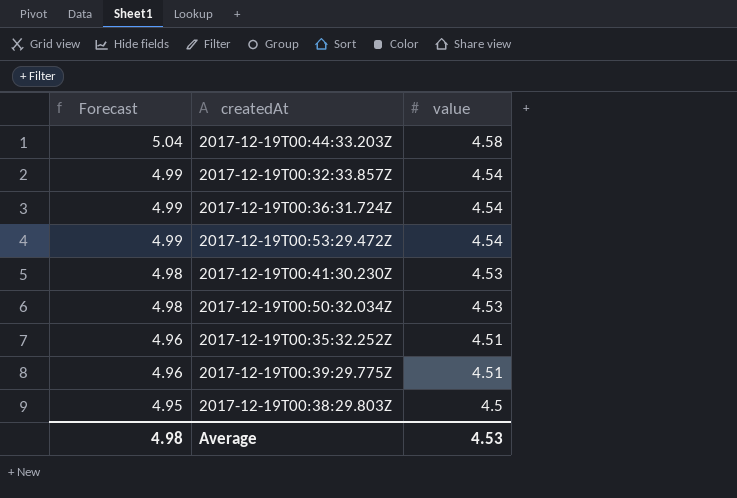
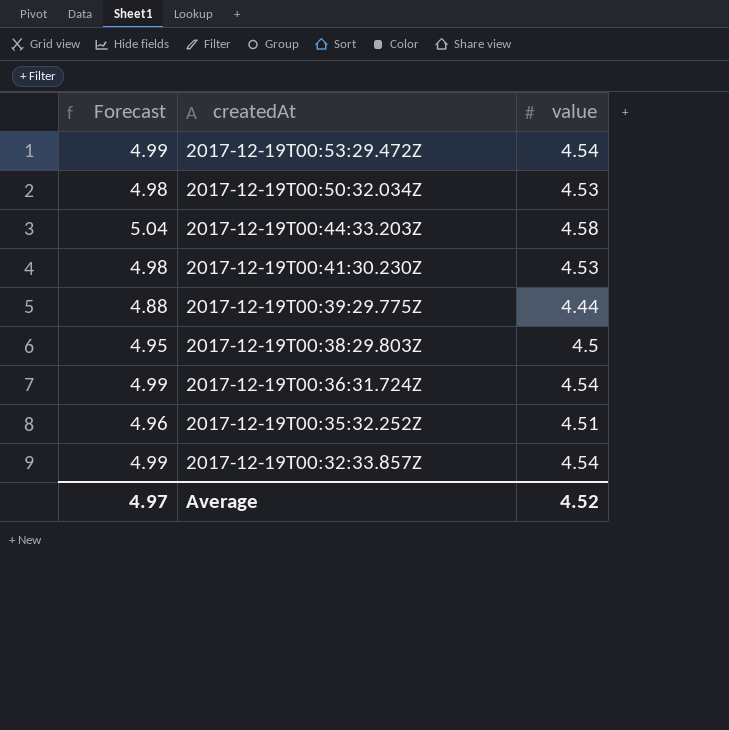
row order: Forecast descending -> createdAt descending
2017-12-19T00:39:29.775Z | Forecast: 4.96 -> 4.88
2017-12-19T00:39:29.775Z | value: 4.51 -> 4.44
Average | Forecast: 4.98 -> 4.97
Average | value: 4.53 -> 4.52

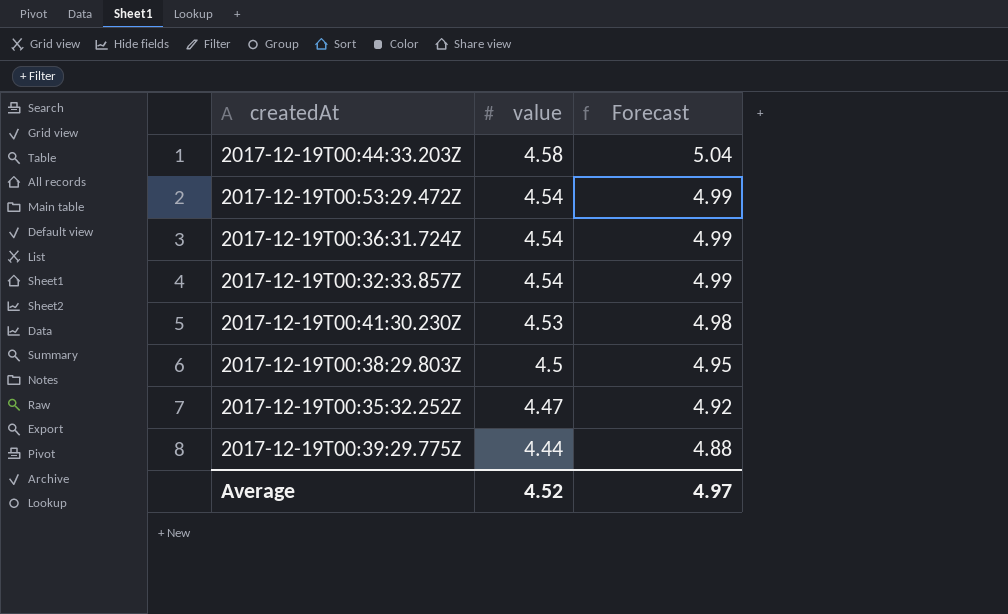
row order: createdAt descending -> value descending
column Forecast | position: 1 -> 3
row 2017-12-19T00:50:32.034Z: 4.98 | 4.53 -> none
2017-12-19T00:35:32.252Z | value: 4.51 -> 4.47
2017-12-19T00:35:32.252Z | Forecast: 4.96 -> 4.92

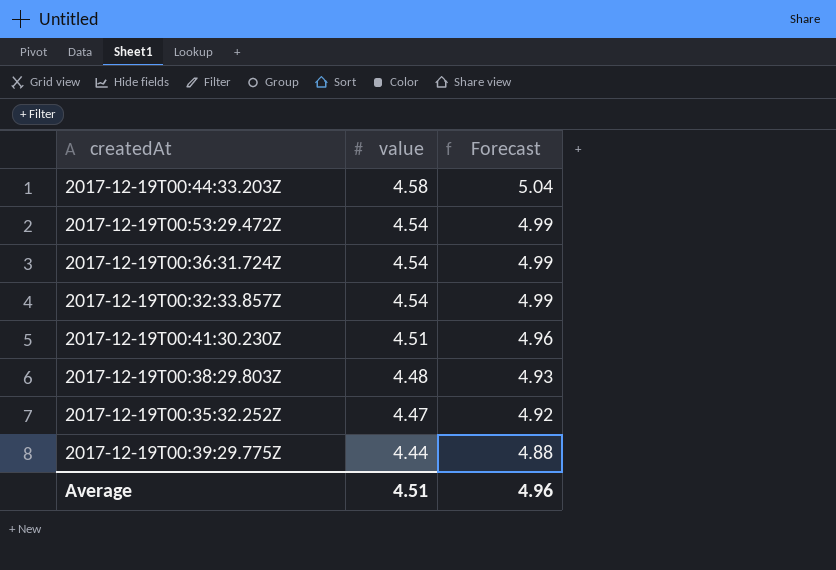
2017-12-19T00:41:30.230Z | value: 4.53 -> 4.51
2017-12-19T00:41:30.230Z | Forecast: 4.98 -> 4.96
2017-12-19T00:38:29.803Z | value: 4.5 -> 4.48
2017-12-19T00:38:29.803Z | Forecast: 4.95 -> 4.93
Average | value: 4.52 -> 4.51
Average | Forecast: 4.97 -> 4.96

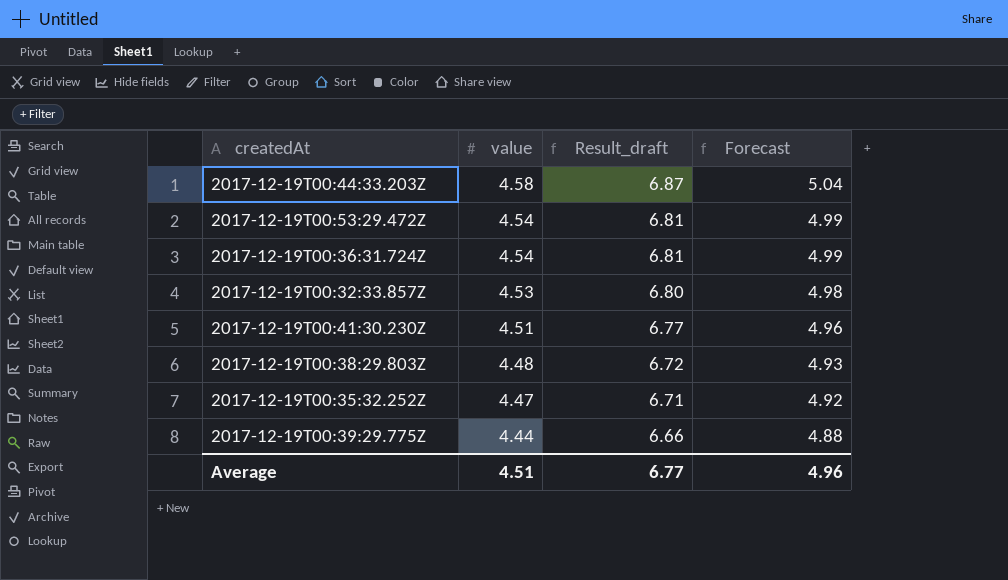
column Result_draft | formula: none -> [value] * 1.5
2017-12-19T00:32:33.857Z | value: 4.54 -> 4.53
2017-12-19T00:32:33.857Z | Forecast: 4.99 -> 4.98

